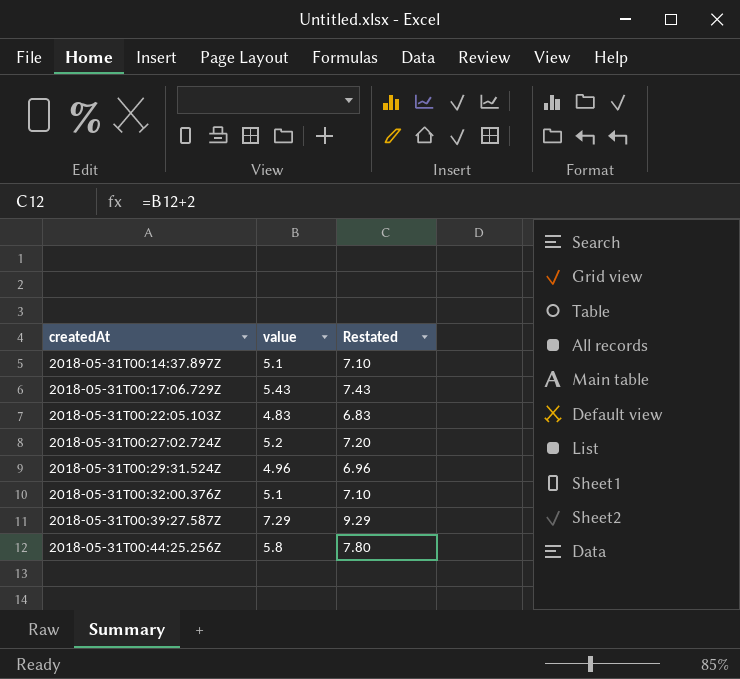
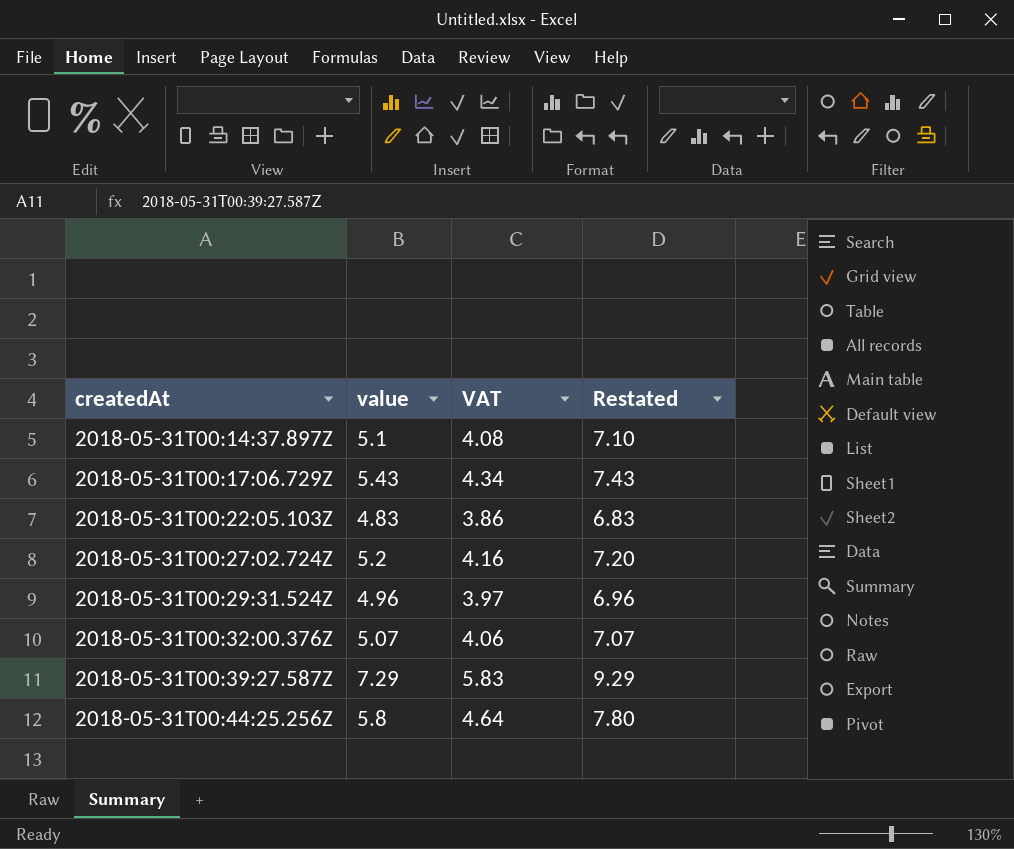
column VAT | formula: none -> [value] * 0.8
2018-05-31T00:32:00.376Z | value: 5.1 -> 5.07
2018-05-31T00:32:00.376Z | Restated: 7.10 -> 7.07

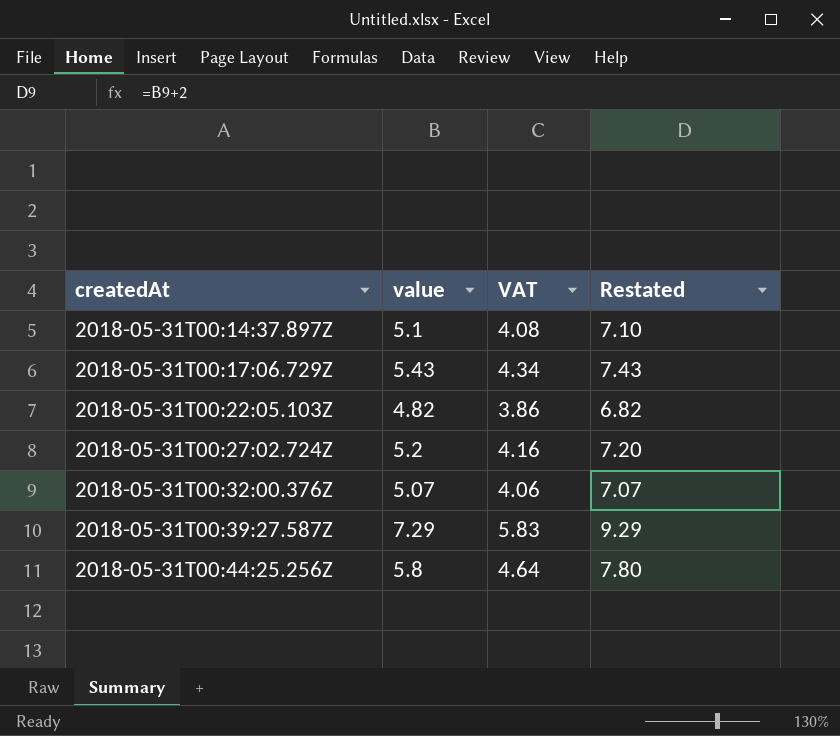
row 2018-05-31T00:29:31.524Z: 4.96 | 3.97 | 6.96 -> none
2018-05-31T00:22:05.103Z | value: 4.83 -> 4.82
2018-05-31T00:22:05.103Z | Restated: 6.83 -> 6.82

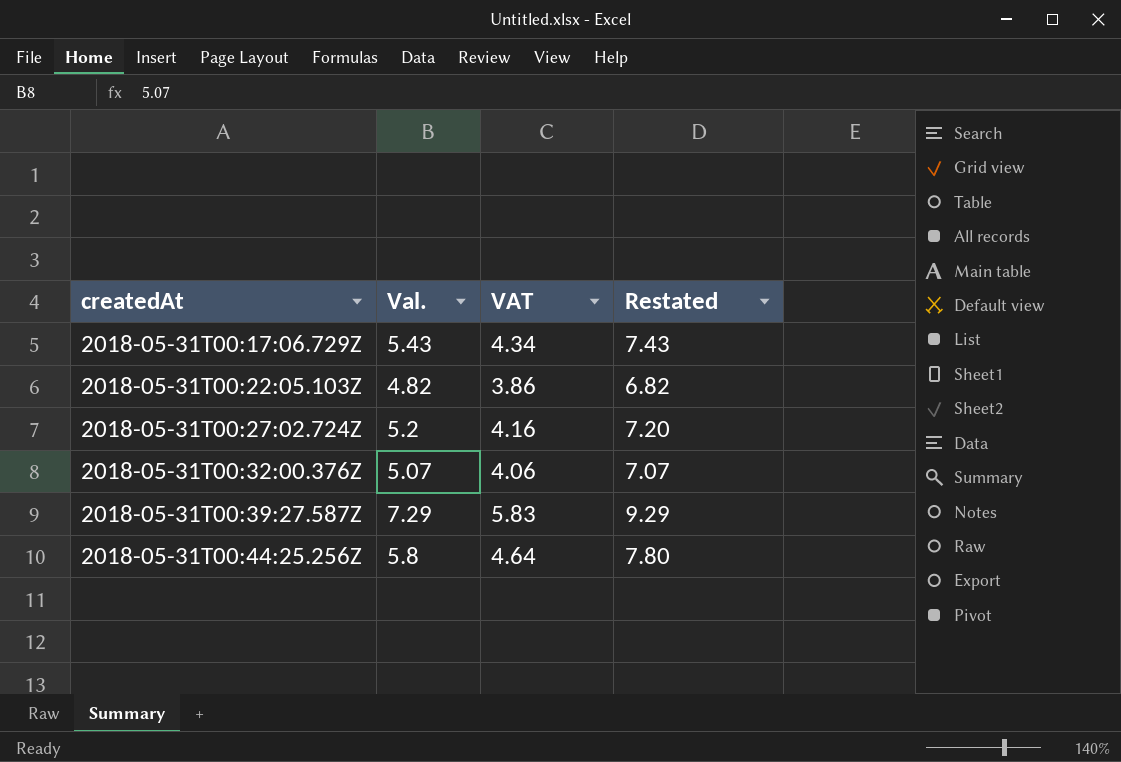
column name: value -> Val.
row 2018-05-31T00:14:37.897Z: 5.1 | 4.08 | 7.10 -> none

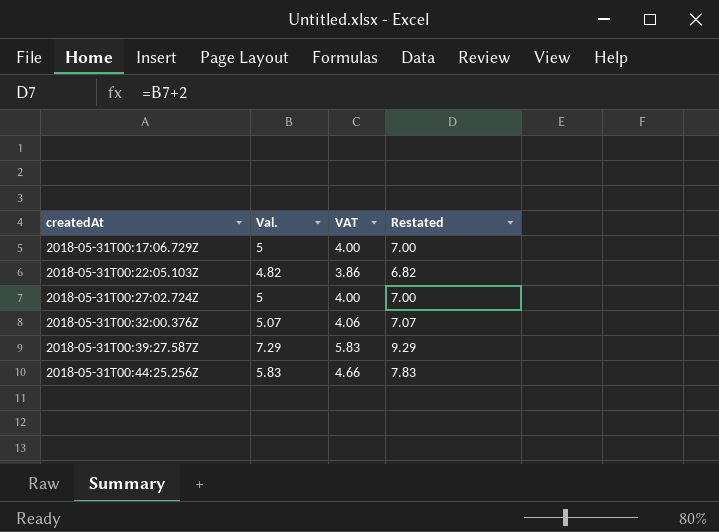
2018-05-31T00:17:06.729Z | Val.: 5.43 -> 5
2018-05-31T00:17:06.729Z | VAT: 4.34 -> 4.00
2018-05-31T00:17:06.729Z | Restated: 7.43 -> 7.00
2018-05-31T00:27:02.724Z | Val.: 5.2 -> 5
2018-05-31T00:27:02.724Z | VAT: 4.16 -> 4.00
2018-05-31T00:27:02.724Z | Restated: 7.20 -> 7.00
2018-05-31T00:44:25.256Z | Val.: 5.8 -> 5.83
2018-05-31T00:44:25.256Z | VAT: 4.64 -> 4.66
2018-05-31T00:44:25.256Z | Restated: 7.80 -> 7.83

